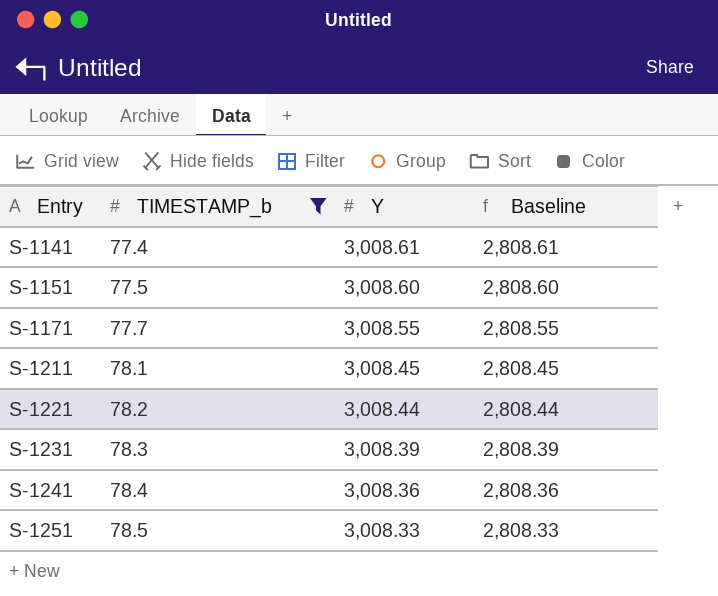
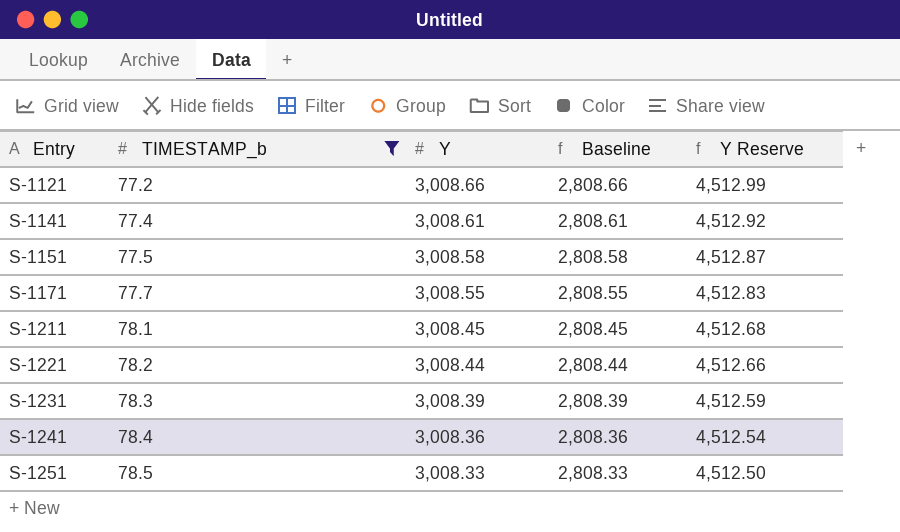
column Y Reserve | formula: none -> [Y] * 1.5
row S-1121: none -> 77.2 | 3,008.66 | 2,808.66 | 4,512.99
S-1151 | Y: 3,008.60 -> 3,008.58
S-1151 | Baseline: 2,808.60 -> 2,808.58

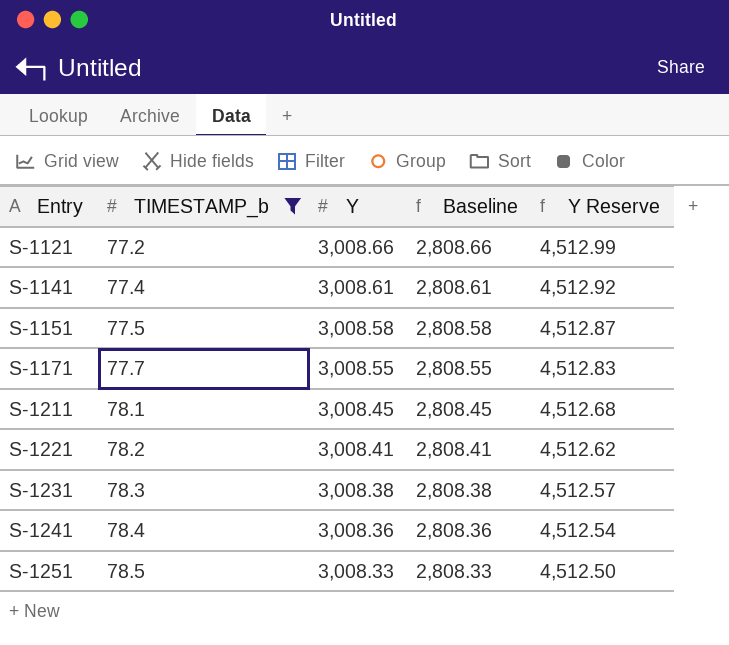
S-1221 | Y: 3,008.44 -> 3,008.41
S-1221 | Baseline: 2,808.44 -> 2,808.41
S-1221 | Y Reserve: 4,512.66 -> 4,512.62
S-1231 | Y: 3,008.39 -> 3,008.38
S-1231 | Baseline: 2,808.39 -> 2,808.38
S-1231 | Y Reserve: 4,512.59 -> 4,512.57

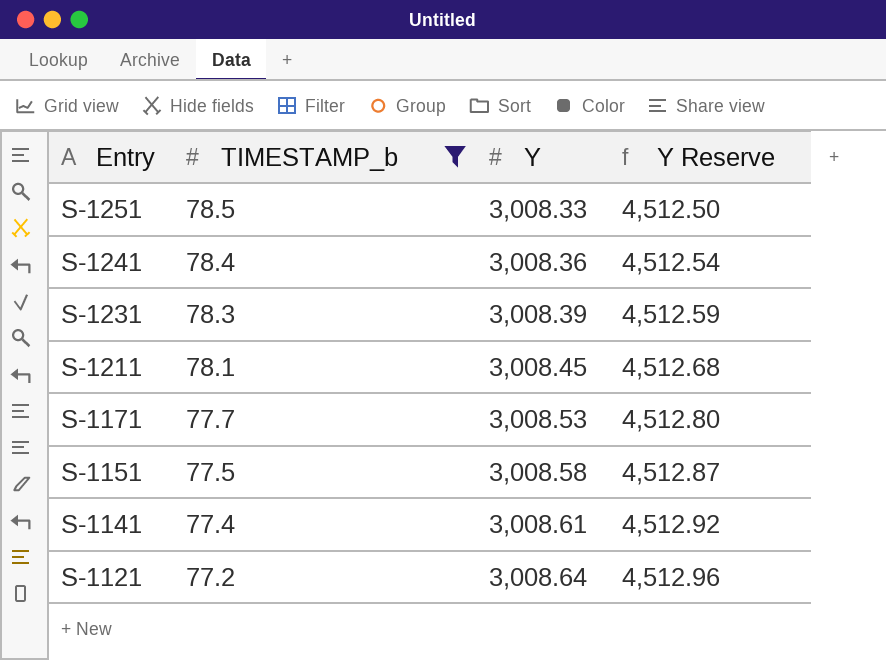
row order: Entry ascending -> Entry descending
column Baseline | formula: [Y] - 200 -> none
row S-1221: 78.2 | 3,008.41 | 2,808.41 | 4,512.62 -> none
S-1231 | Y: 3,008.38 -> 3,008.39
S-1231 | Y Reserve: 4,512.57 -> 4,512.59
S-1171 | Y: 3,008.55 -> 3,008.53
S-1171 | Y Reserve: 4,512.83 -> 4,512.80
S-1121 | Y: 3,008.66 -> 3,008.64
S-1121 | Y Reserve: 4,512.99 -> 4,512.96

